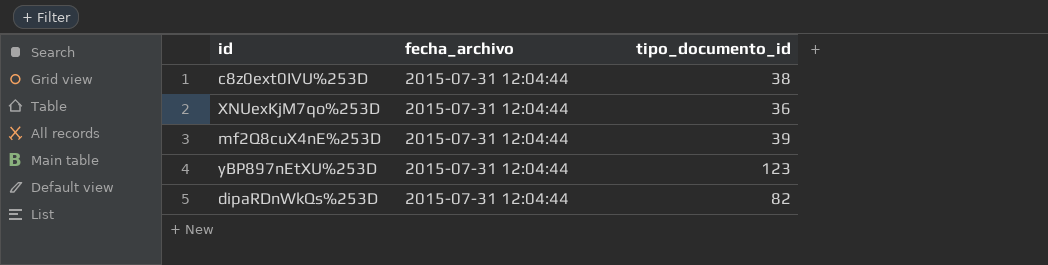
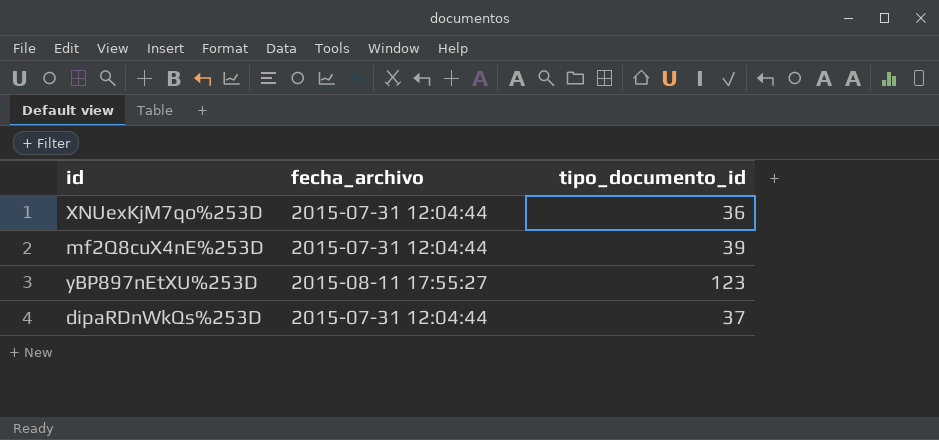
row c8z0ext0IVU%253D: 2015-07-31 12:04:44 | 38 -> none
yBP897nEtXU%253D | fecha_archivo: 2015-07-31 12:04:44 -> 2015-08-11 17:55:27
dipaRDnWkQs%253D | tipo_documento_id: 82 -> 37

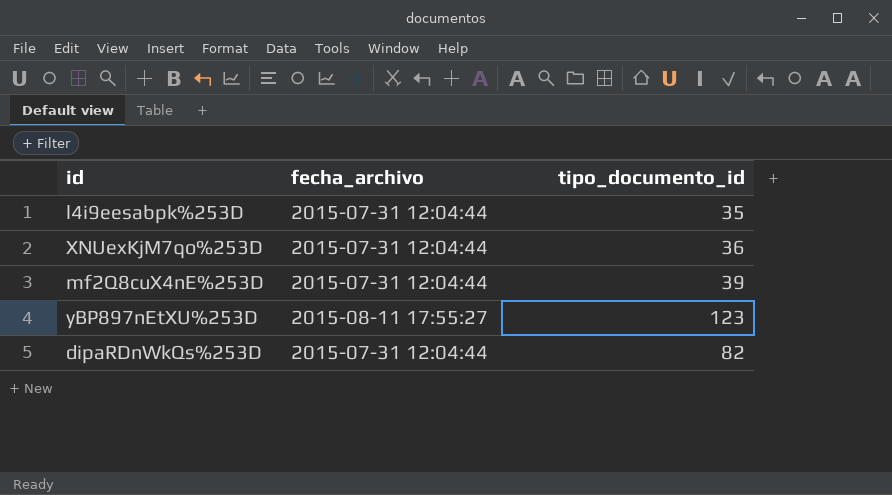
row l4i9eesabpk%253D: none -> 2015-07-31 12:04:44 | 35
dipaRDnWkQs%253D | tipo_documento_id: 37 -> 82

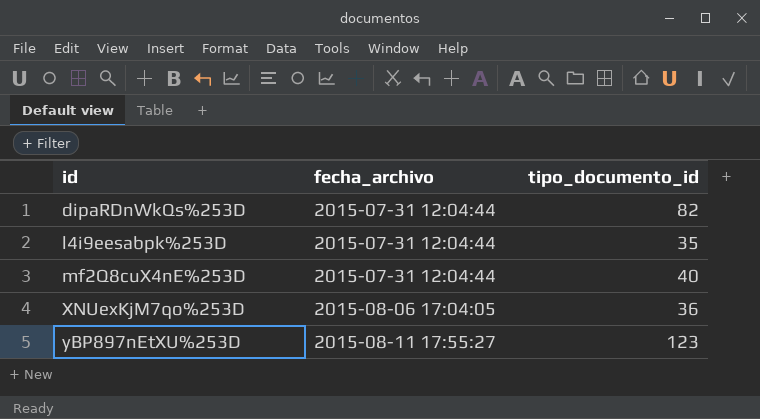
row order: none -> id ascending
mf2Q8cuX4nE%253D | tipo_documento_id: 39 -> 40
XNUexKjM7qo%253D | fecha_archivo: 2015-07-31 12:04:44 -> 2015-08-06 17:04:05

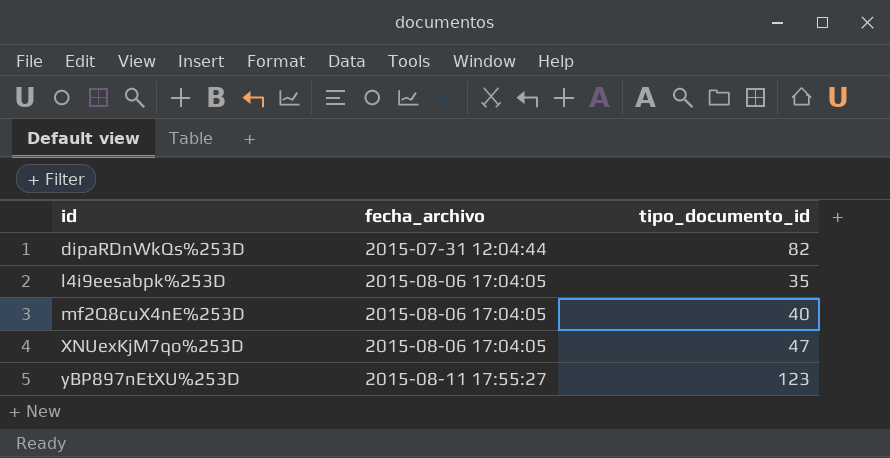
l4i9eesabpk%253D | fecha_archivo: 2015-07-31 12:04:44 -> 2015-08-06 17:04:05
mf2Q8cuX4nE%253D | fecha_archivo: 2015-07-31 12:04:44 -> 2015-08-06 17:04:05
XNUexKjM7qo%253D | tipo_documento_id: 36 -> 47

